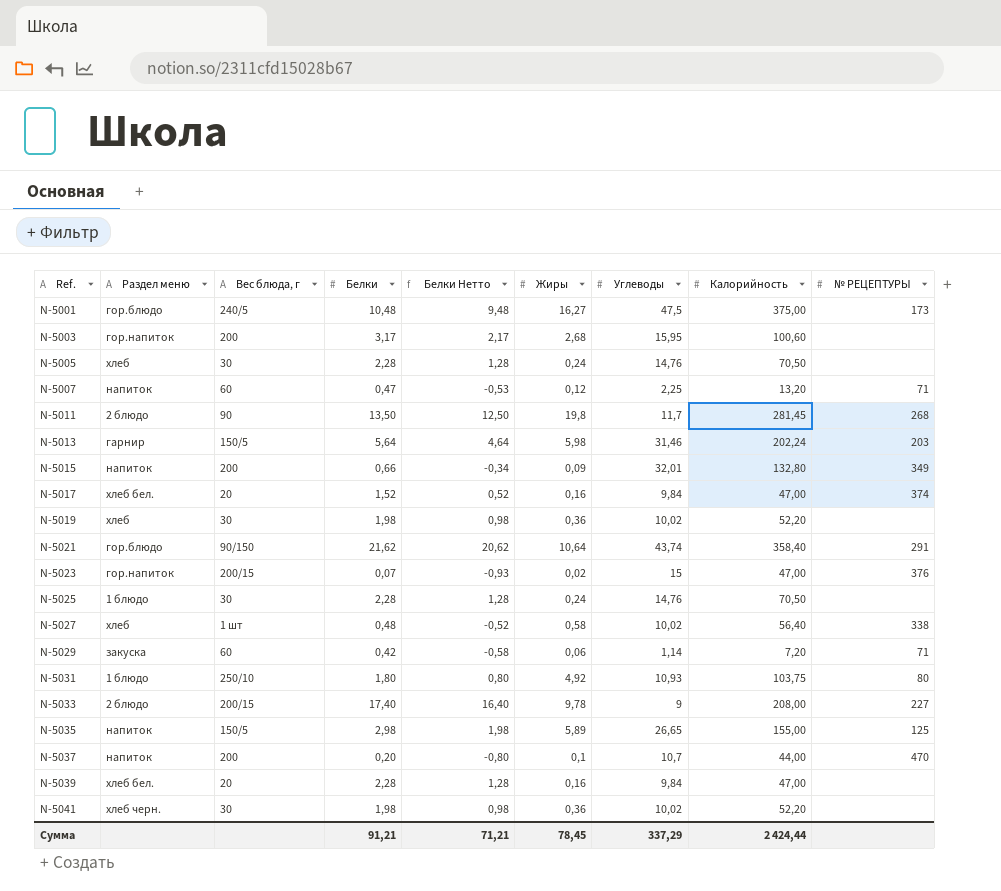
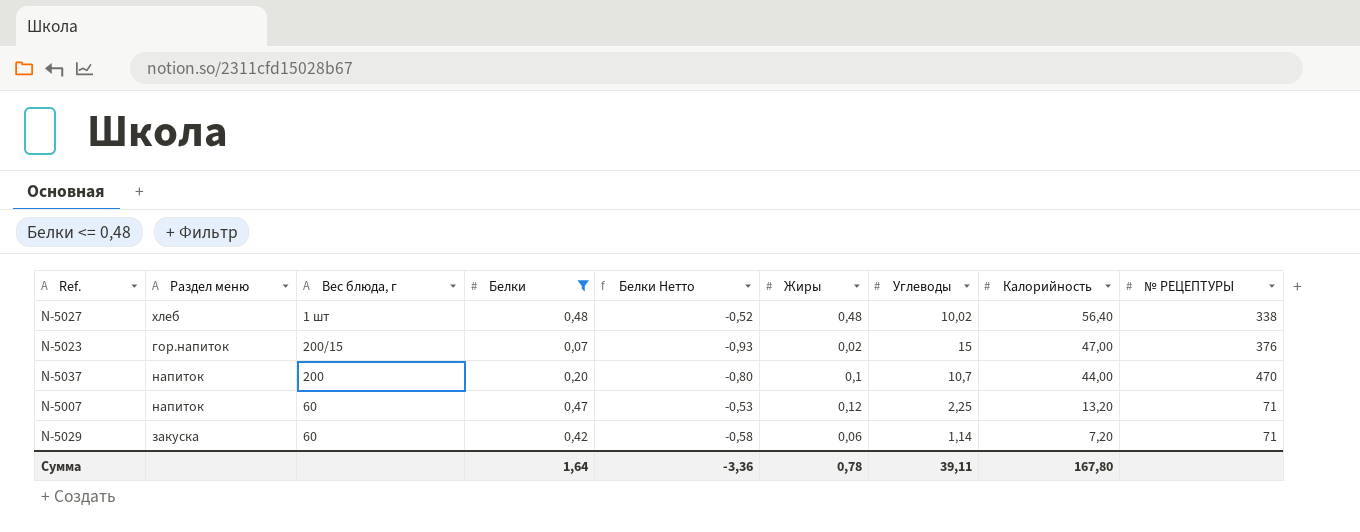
filter: none -> Белки <= 0,48
row order: Ref. ascending -> Калорийность descending
N-5027 | Жиры: 0,58 -> 0,48
Сумма | Белки: 91,21 -> 1,64
Сумма | Белки Нетто: 71,21 -> -3,36
Сумма | Жиры: 78,45 -> 0,78
Сумма | Углеводы: 337,29 -> 39,11
Сумма | Калорийность: 2 424,44 -> 167,80

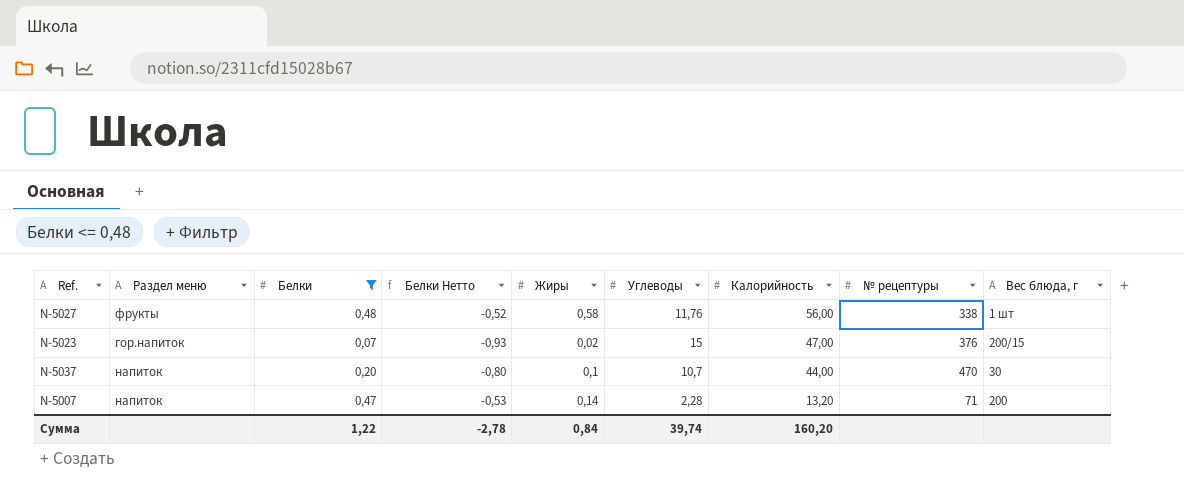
column name: № РЕЦЕПТУРЫ -> № рецептуры
column Вес блюда, г | position: 3 -> 9
row N-5029: закуска | 60 | 0,42 | -0,58 | 0,06 | 1,14 | 7,20 | 71 -> none
N-5027 | Раздел меню: хлеб -> фрукты
N-5027 | Жиры: 0,48 -> 0,58
N-5027 | Углеводы: 10,02 -> 11,76
N-5027 | Калорийность: 56,40 -> 56,00
N-5037 | Вес блюда, г: 200 -> 30
N-5007 | Жиры: 0,12 -> 0,14
N-5007 | Углеводы: 2,25 -> 2,28
N-5007 | Вес блюда, г: 60 -> 200
Сумма | Белки: 1,64 -> 1,22
Сумма | Белки Нетто: -3,36 -> -2,78
Сумма | Жиры: 0,78 -> 0,84
Сумма | Углеводы: 39,11 -> 39,74
Сумма | Калорийность: 167,80 -> 160,20

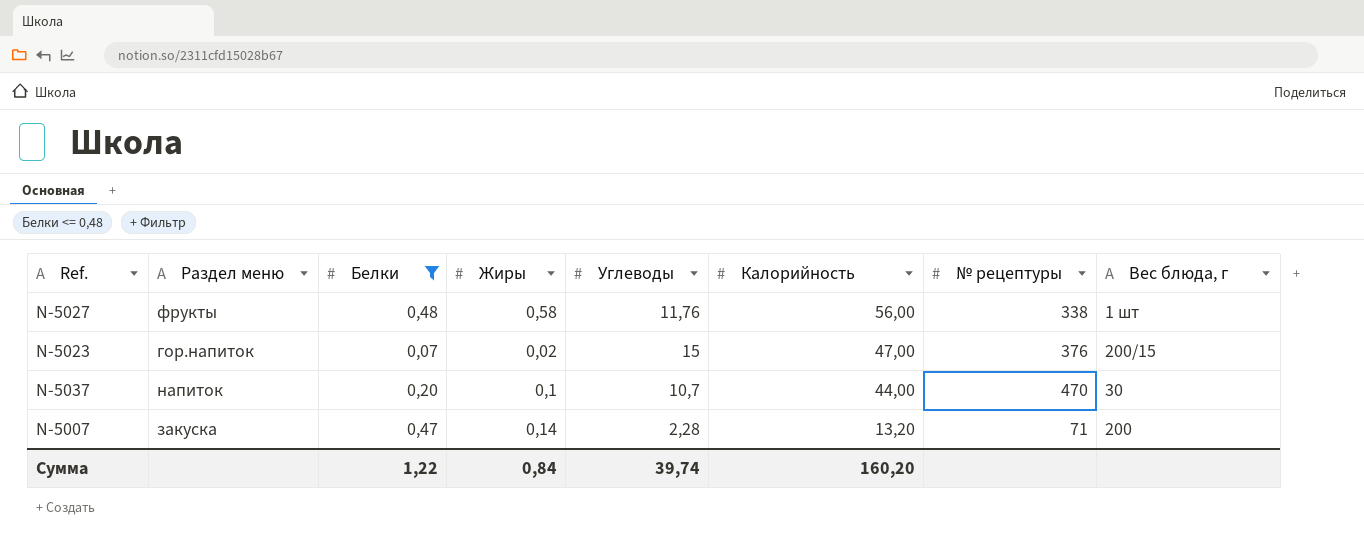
column Белки Нетто | formula: [Белки] - 1 -> none
N-5007 | Раздел меню: напиток -> закуска

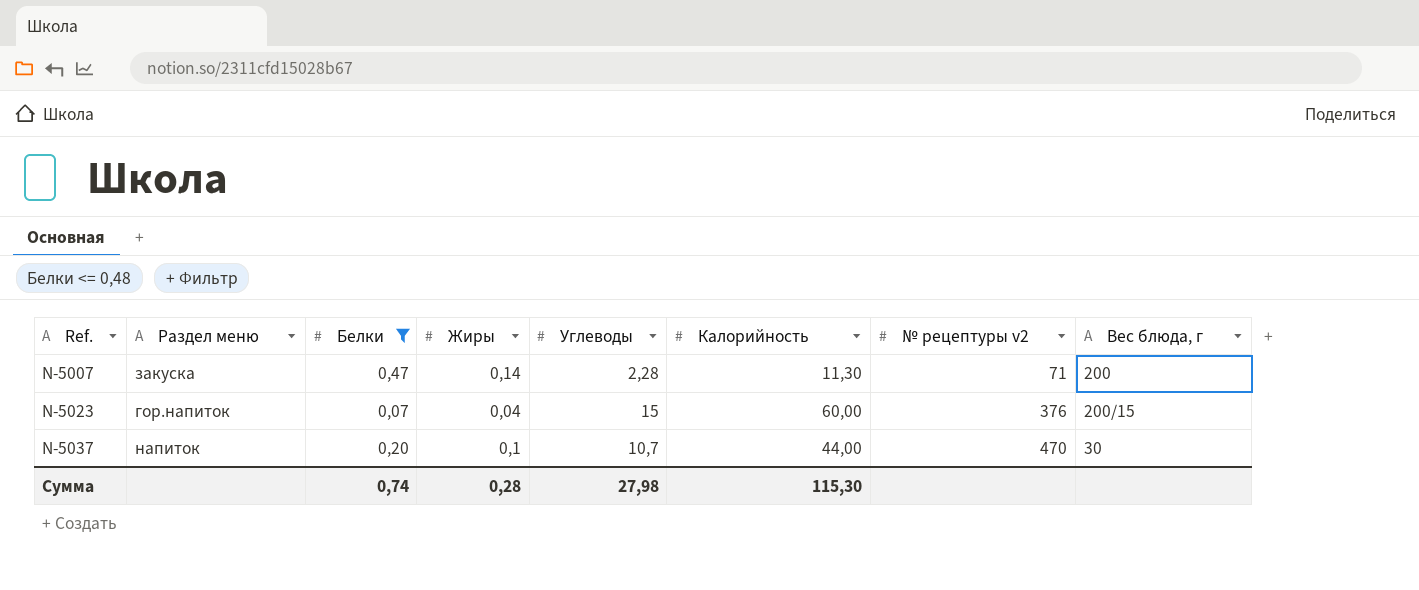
row order: Калорийность descending -> Ref. ascending
column name: № рецептуры -> № рецептуры v2
row N-5027: фрукты | 0,48 | 0,58 | 11,76 | 56,00 | 338 | 1 шт -> none
N-5007 | Калорийность: 13,20 -> 11,30
N-5023 | Жиры: 0,02 -> 0,04
N-5023 | Калорийность: 47,00 -> 60,00
Сумма | Белки: 1,22 -> 0,74
Сумма | Жиры: 0,84 -> 0,28
Сумма | Углеводы: 39,74 -> 27,98
Сумма | Калорийность: 160,20 -> 115,30

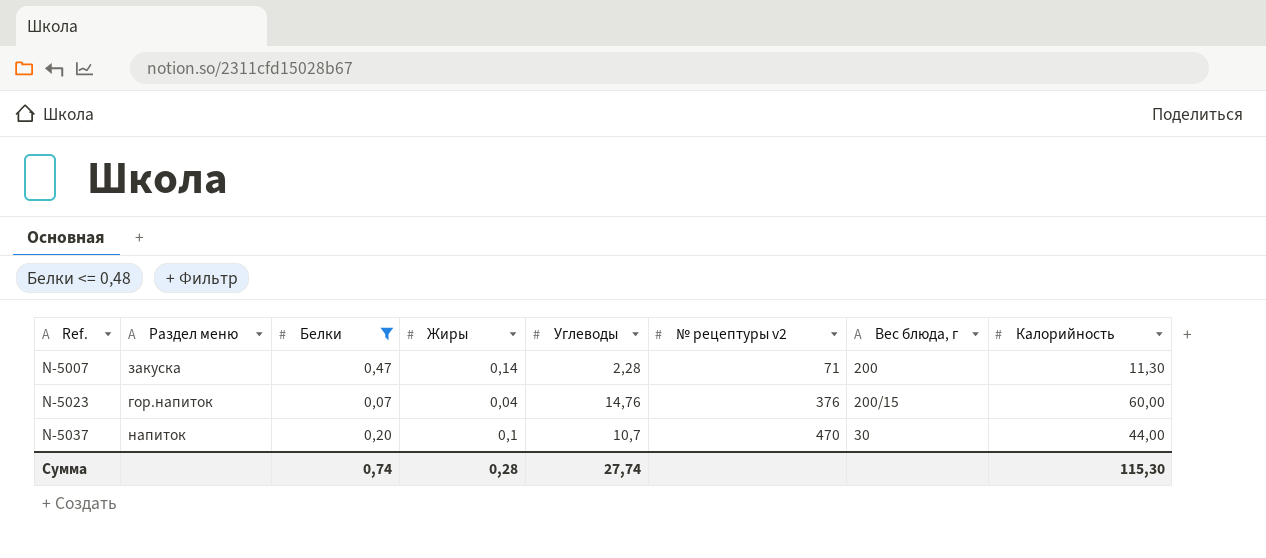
column Калорийность | position: 6 -> 8
N-5023 | Углеводы: 15 -> 14,76
Сумма | Углеводы: 27,98 -> 27,74

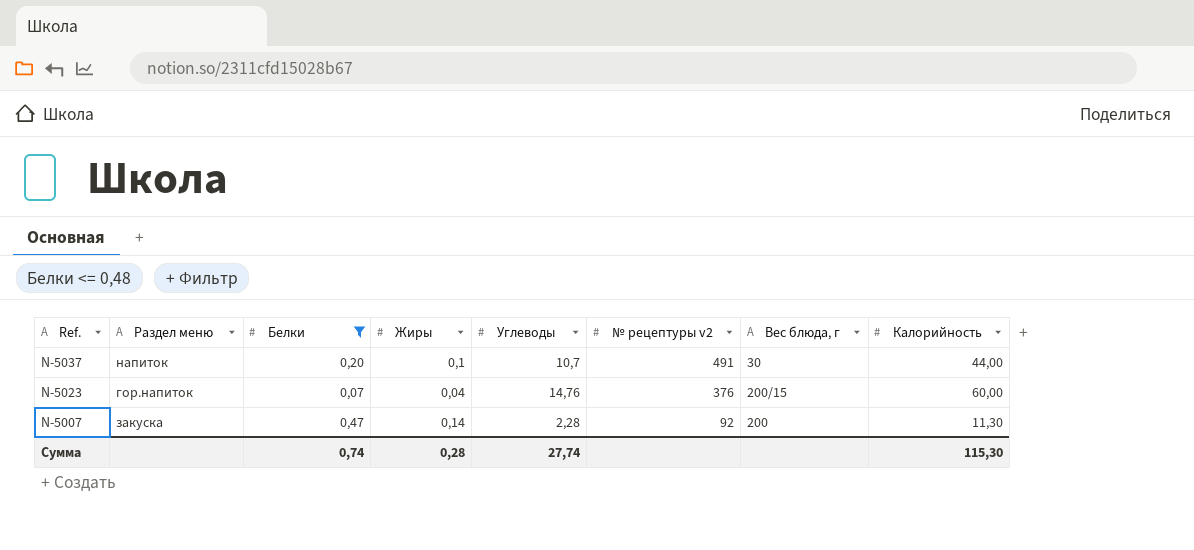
row order: Ref. ascending -> Ref. descending
N-5037 | № рецептуры v2: 470 -> 491
N-5007 | № рецептуры v2: 71 -> 92

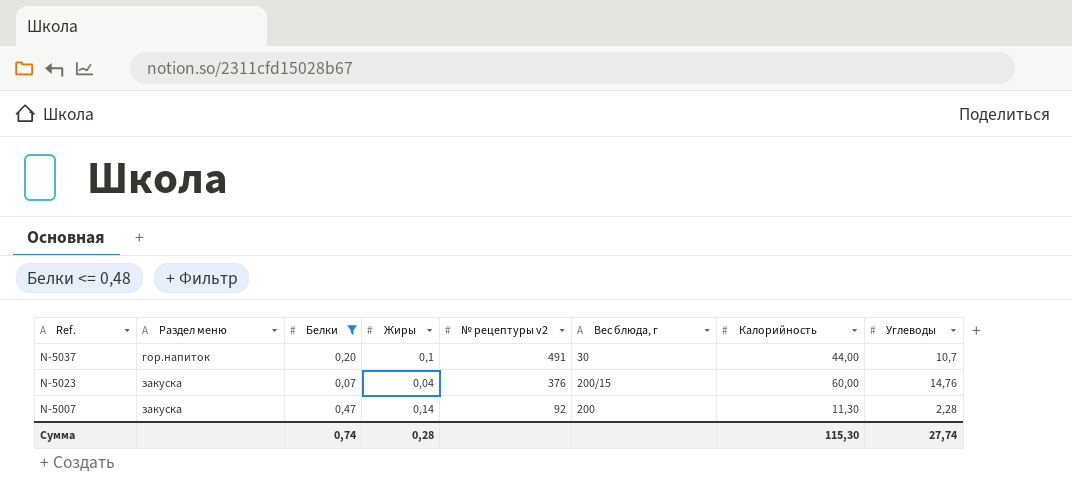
column Углеводы | position: 5 -> 8
N-5037 | Раздел меню: напиток -> гор.напиток
N-5023 | Раздел меню: гор.напиток -> закуска

